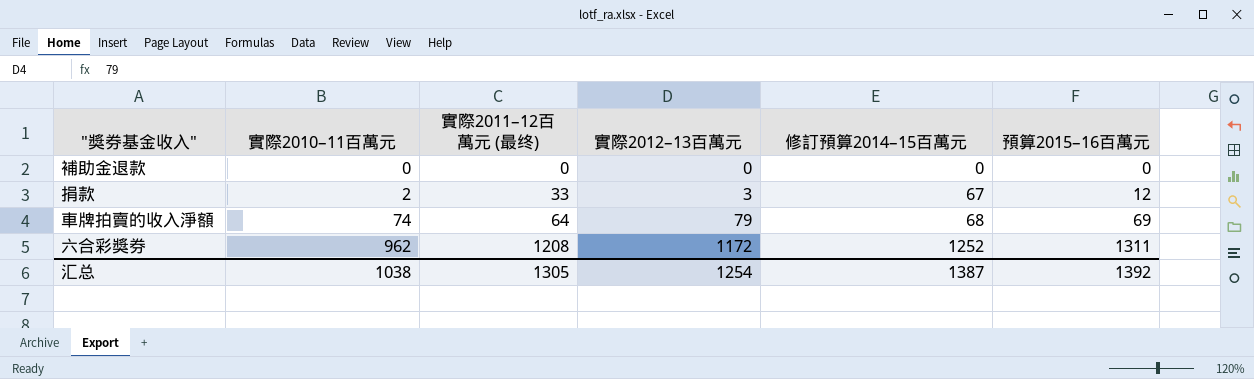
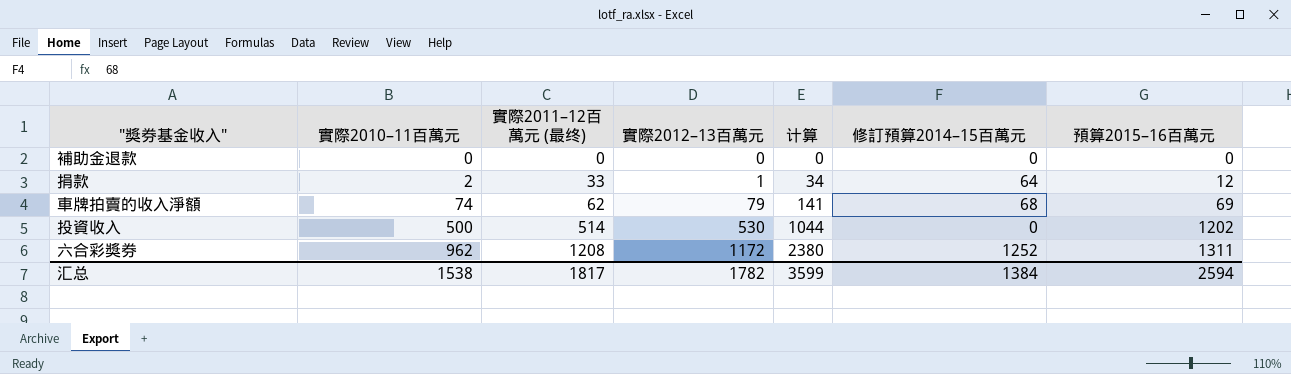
column 计算 | formula: none -> [實際2011–12百萬元 (最终)] + [實際2012–13百萬元]
捐款 | 實際2012–13百萬元: 3 -> 1
捐款 | 修訂預算2014–15百萬元: 67 -> 64
車牌拍賣的收入淨額 | 實際2011–12百萬元 (最终): 64 -> 62
row 投資收入: none -> 500 | 514 | 530 | 1044 | 0 | 1202
汇总 | 實際2010–11百萬元: 1038 -> 1538
汇总 | 實際2011–12百萬元 (最终): 1305 -> 1817
汇总 | 實際2012–13百萬元: 1254 -> 1782
汇总 | 修訂預算2014–15百萬元: 1387 -> 1384
汇总 | 預算2015–16百萬元: 1392 -> 2594

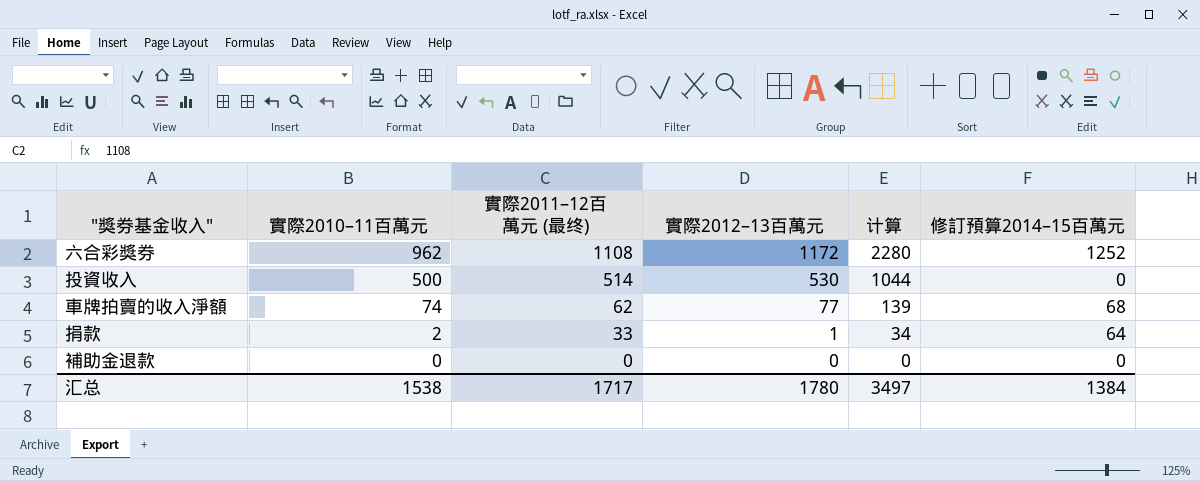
row order: 實際2010–11百萬元 ascending -> 實際2010–11百萬元 descending
column 預算2015–16百萬元 | position: 7 -> none
六合彩獎券 | 實際2011–12百萬元 (最终): 1208 -> 1108
六合彩獎券 | 计算: 2380 -> 2280
車牌拍賣的收入淨額 | 實際2012–13百萬元: 79 -> 77
車牌拍賣的收入淨額 | 计算: 141 -> 139
汇总 | 實際2011–12百萬元 (最终): 1817 -> 1717
汇总 | 實際2012–13百萬元: 1782 -> 1780
汇总 | 计算: 3599 -> 3497

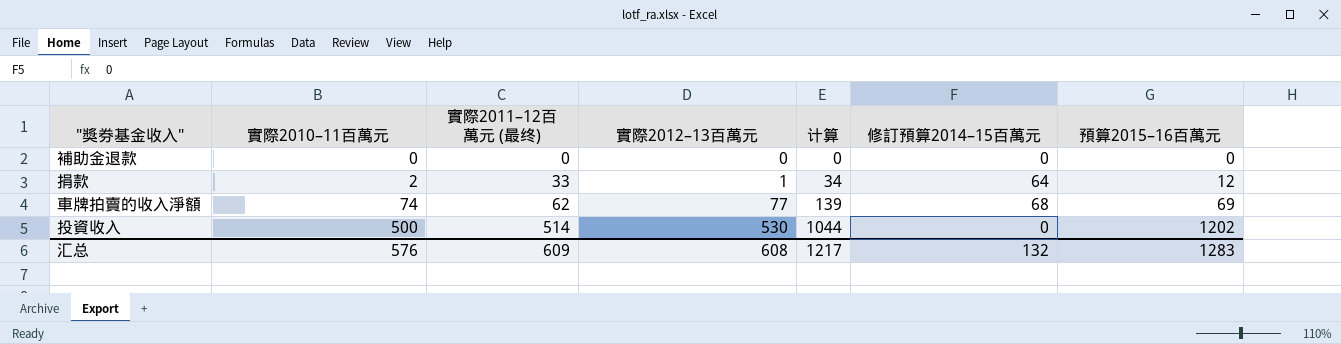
row order: 實際2010–11百萬元 descending -> 實際2010–11百萬元 ascending
column 預算2015–16百萬元 | position: none -> 7
row 六合彩獎券: 962 | 1108 | 1172 | 2280 | 1252 -> none
汇总 | 實際2010–11百萬元: 1538 -> 576
汇总 | 實際2011–12百萬元 (最终): 1717 -> 609
汇总 | 實際2012–13百萬元: 1780 -> 608
汇总 | 计算: 3497 -> 1217
汇总 | 修訂預算2014–15百萬元: 1384 -> 132

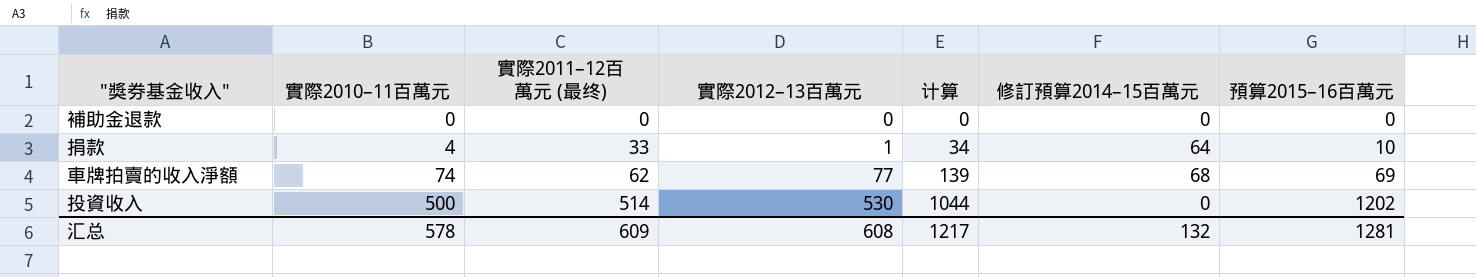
捐款 | 實際2010–11百萬元: 2 -> 4
捐款 | 預算2015–16百萬元: 12 -> 10
汇总 | 實際2010–11百萬元: 576 -> 578
汇总 | 預算2015–16百萬元: 1283 -> 1281

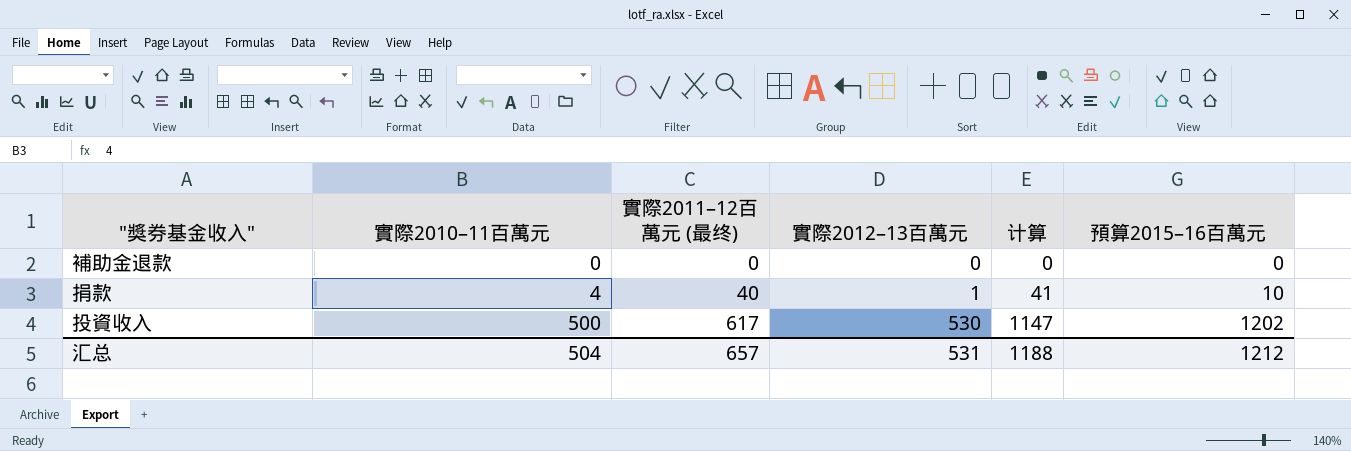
column 修訂預算2014–15百萬元 | position: 6 -> none
row 車牌拍賣的收入淨額: 74 | 62 | 77 | 139 | 68 | 69 -> none
捐款 | 實際2011–12百萬元 (最终): 33 -> 40
捐款 | 计算: 34 -> 41
投資收入 | 實際2011–12百萬元 (最终): 514 -> 617
投資收入 | 计算: 1044 -> 1147
汇总 | 實際2010–11百萬元: 578 -> 504
汇总 | 實際2011–12百萬元 (最终): 609 -> 657
汇总 | 實際2012–13百萬元: 608 -> 531
汇总 | 计算: 1217 -> 1188
汇总 | 預算2015–16百萬元: 1281 -> 1212

